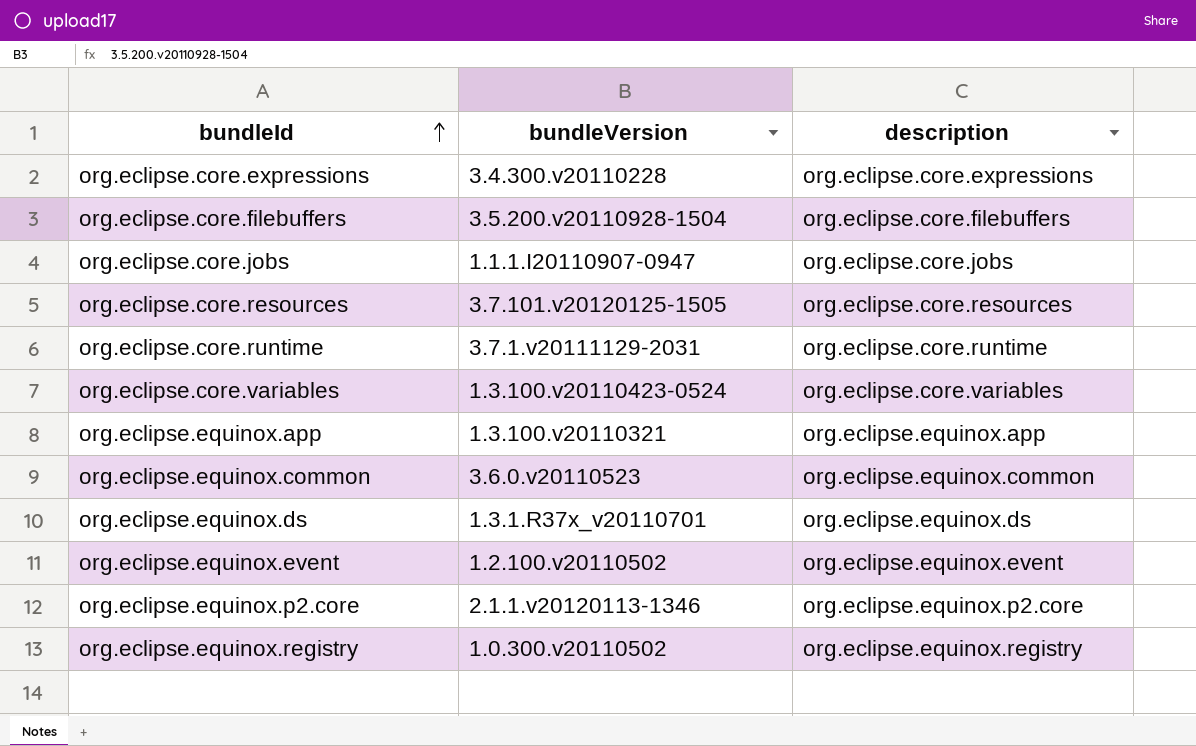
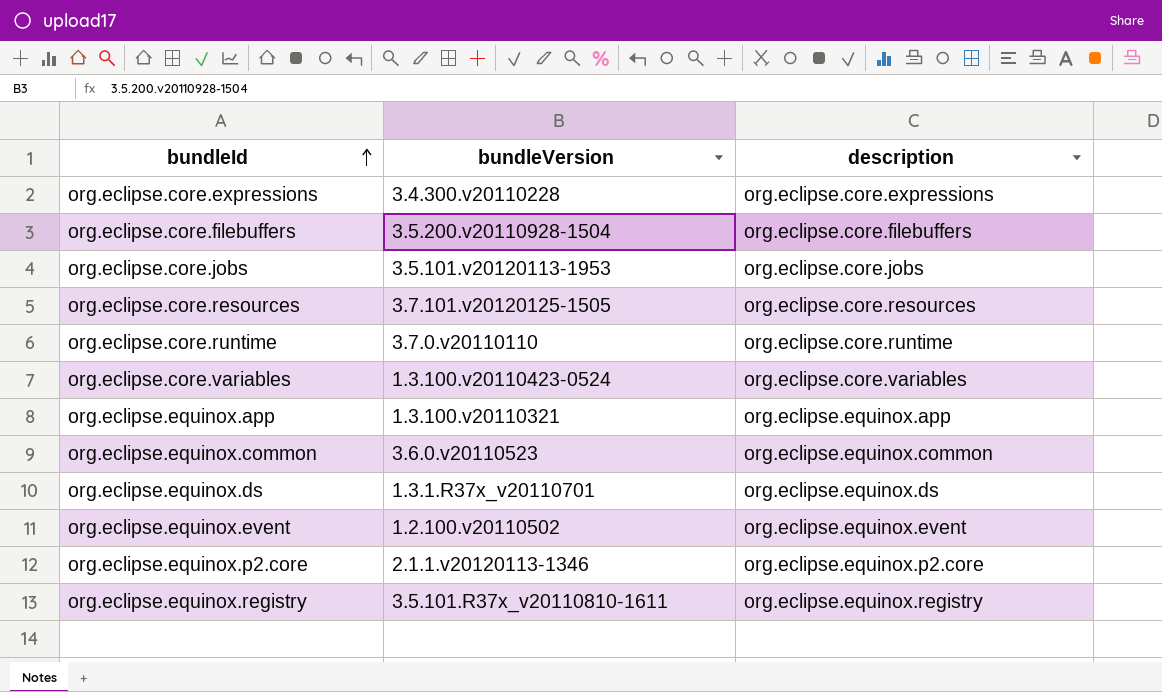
org.eclipse.core.jobs | bundleVersion: 1.1.1.I20110907-0947 -> 3.5.101.v20120113-1953
org.eclipse.core.runtime | bundleVersion: 3.7.1.v20111129-2031 -> 3.7.0.v20110110
org.eclipse.equinox.registry | bundleVersion: 1.0.300.v20110502 -> 3.5.101.R37x_v20110810-1611

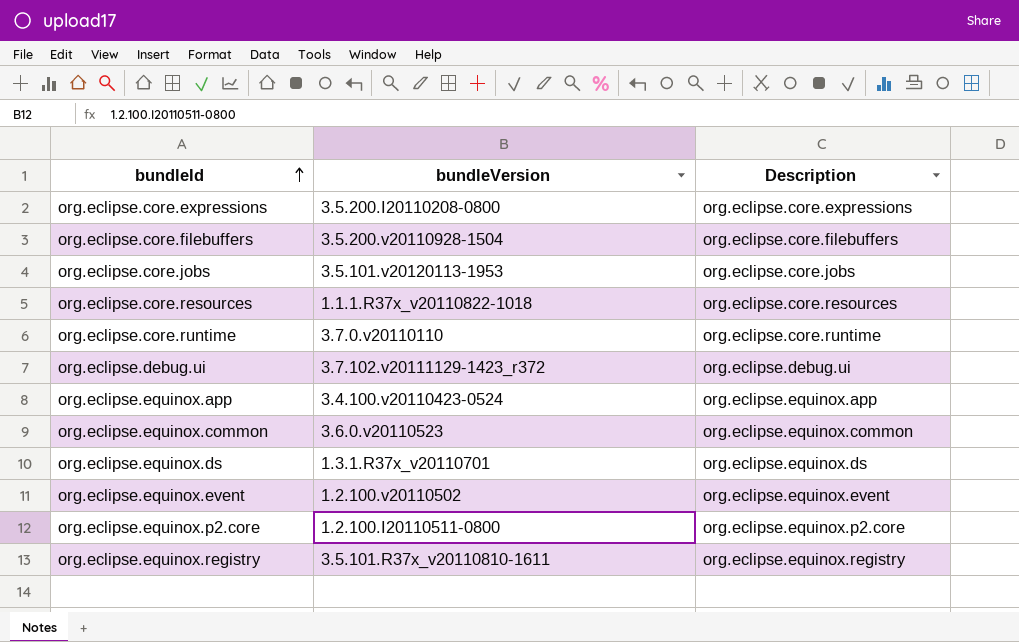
column name: description -> Description
row org.eclipse.core.variables: 1.3.100.v20110423-0524 | org.eclipse.core.variables -> none
org.eclipse.core.expressions | bundleVersion: 3.4.300.v20110228 -> 3.5.200.I20110208-0800
org.eclipse.core.resources | bundleVersion: 3.7.101.v20120125-1505 -> 1.1.1.R37x_v20110822-1018
row org.eclipse.debug.ui: none -> 3.7.102.v20111129-1423_r372 | org.eclipse.debug.ui
org.eclipse.equinox.app | bundleVersion: 1.3.100.v20110321 -> 3.4.100.v20110423-0524
org.eclipse.equinox.p2.core | bundleVersion: 2.1.1.v20120113-1346 -> 1.2.100.I20110511-0800

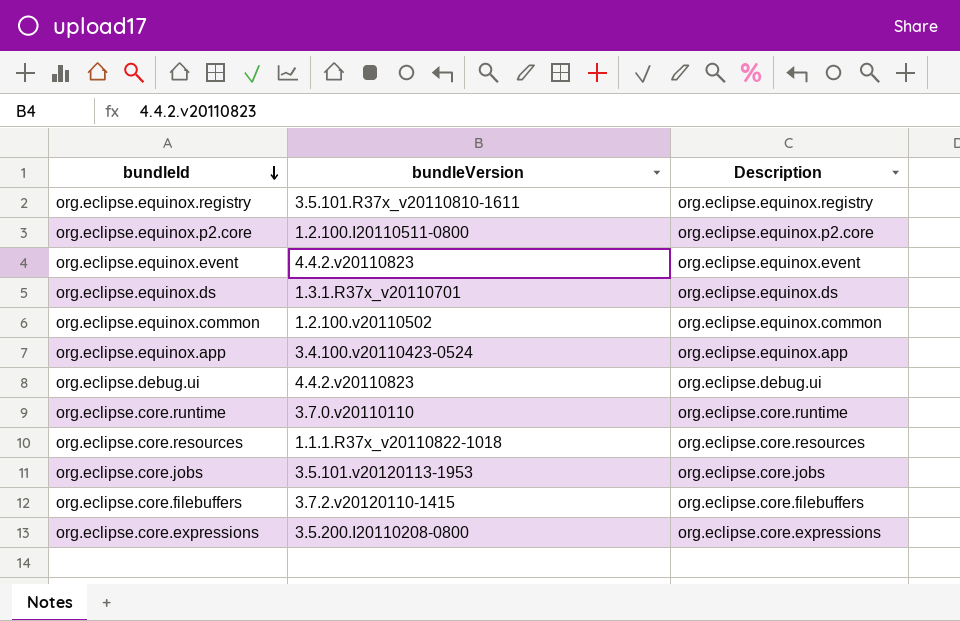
row order: bundleId ascending -> bundleId descending
org.eclipse.equinox.event | bundleVersion: 1.2.100.v20110502 -> 4.4.2.v20110823
org.eclipse.equinox.common | bundleVersion: 3.6.0.v20110523 -> 1.2.100.v20110502
org.eclipse.debug.ui | bundleVersion: 3.7.102.v20111129-1423_r372 -> 4.4.2.v20110823
org.eclipse.core.filebuffers | bundleVersion: 3.5.200.v20110928-1504 -> 3.7.2.v20120110-1415

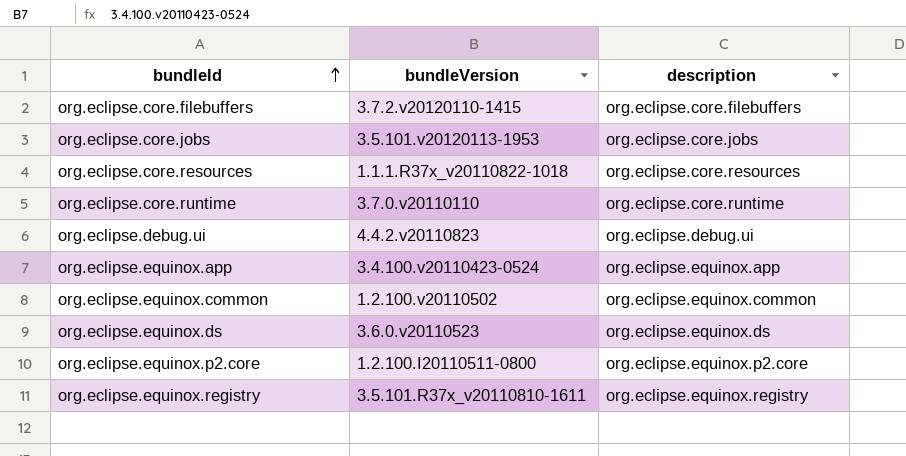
row order: bundleId descending -> bundleId ascending
column name: Description -> description
row org.eclipse.equinox.event: 4.4.2.v20110823 | org.eclipse.equinox.event -> none
row org.eclipse.core.expressions: 3.5.200.I20110208-0800 | org.eclipse.core.expressions -> none
org.eclipse.equinox.ds | bundleVersion: 1.3.1.R37x_v20110701 -> 3.6.0.v20110523

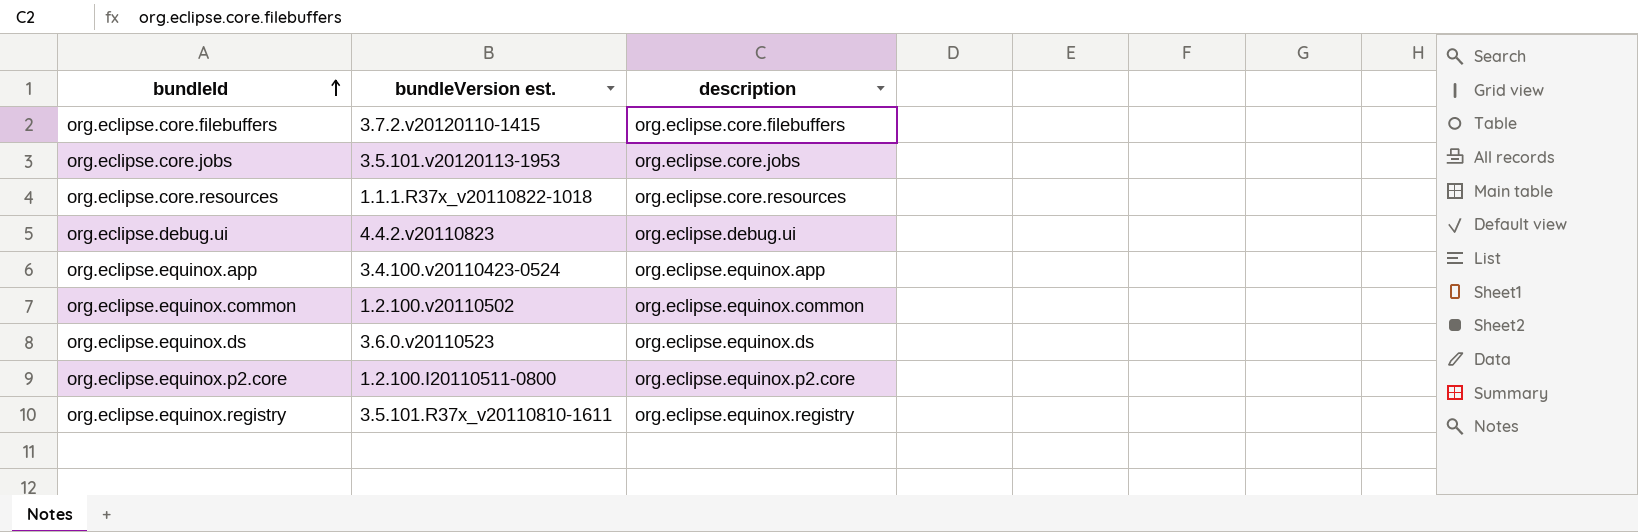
column name: bundleVersion -> bundleVersion est.
row org.eclipse.core.runtime: 3.7.0.v20110110 | org.eclipse.core.runtime -> none

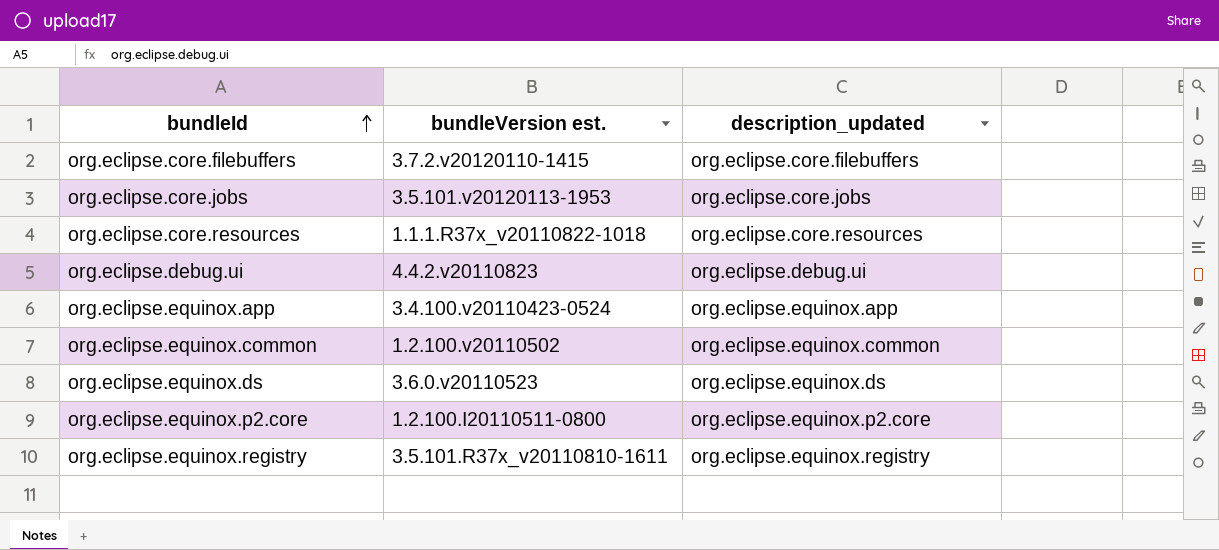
column name: description -> description_updated

